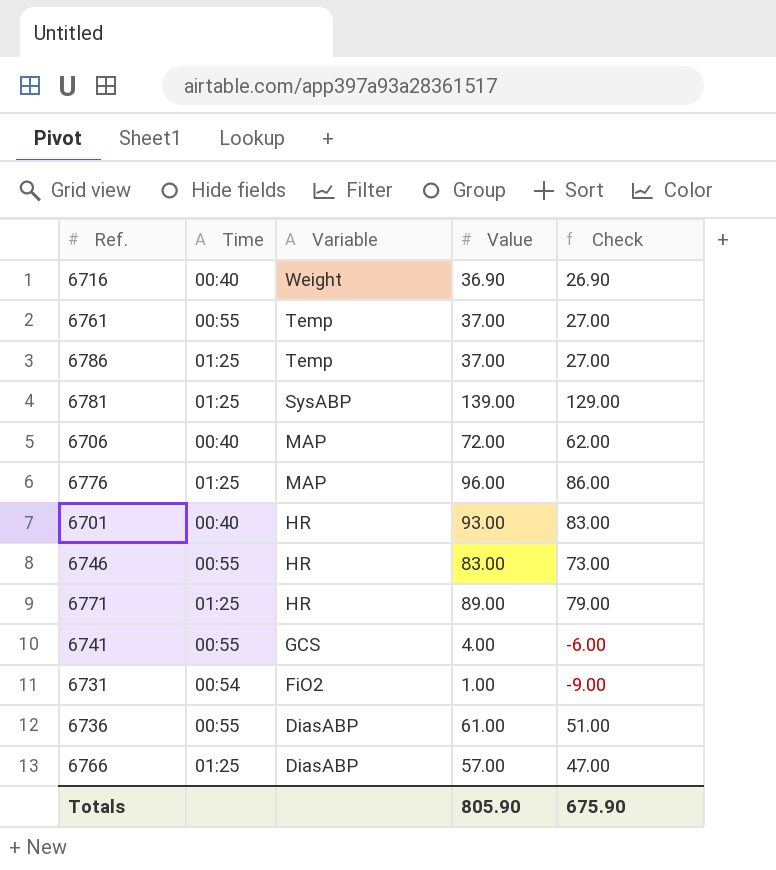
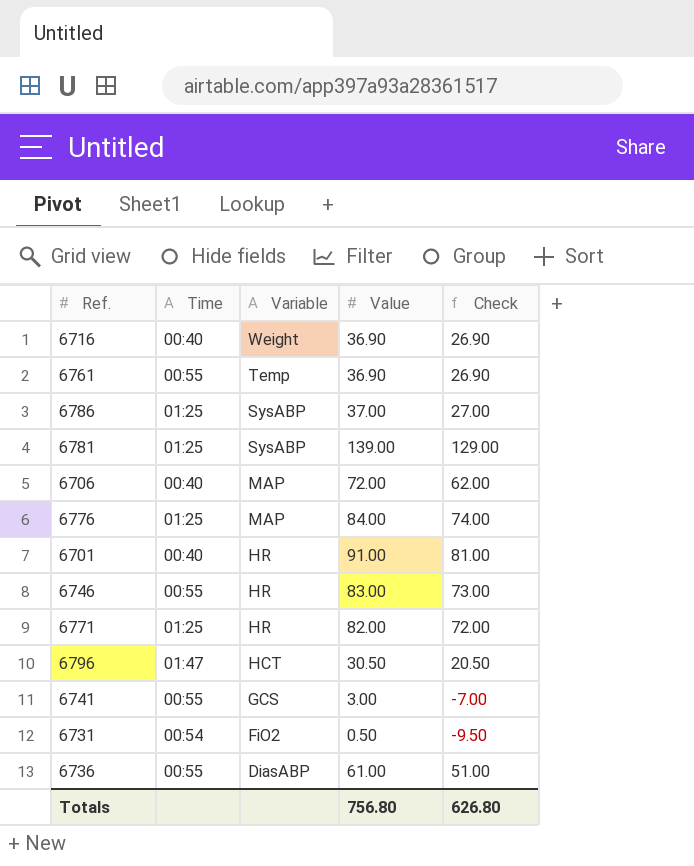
row 6766: 01:25 | DiasABP | 57.00 | 47.00 -> none
6761 | Value: 37.00 -> 36.90
6761 | Check: 27.00 -> 26.90
6786 | Variable: Temp -> SysABP
6776 | Value: 96.00 -> 84.00
6776 | Check: 86.00 -> 74.00
6701 | Value: 93.00 -> 91.00
6701 | Check: 83.00 -> 81.00
6771 | Value: 89.00 -> 82.00
6771 | Check: 79.00 -> 72.00
row 6796: none -> 01:47 | HCT | 30.50 | 20.50
6741 | Value: 4.00 -> 3.00
6741 | Check: -6.00 -> -7.00
6731 | Value: 1.00 -> 0.50
6731 | Check: -9.00 -> -9.50
Totals | Value: 805.90 -> 756.80
Totals | Check: 675.90 -> 626.80

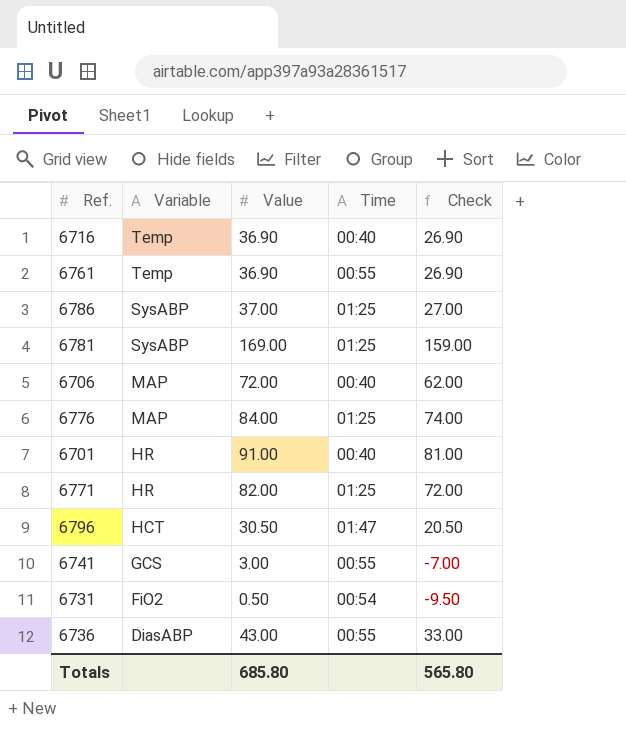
column Time | position: 2 -> 4
row 6746: 00:55 | HR | 83.00 | 73.00 -> none
6716 | Variable: Weight -> Temp
6781 | Value: 139.00 -> 169.00
6781 | Check: 129.00 -> 159.00
6736 | Value: 61.00 -> 43.00
6736 | Check: 51.00 -> 33.00
Totals | Value: 756.80 -> 685.80
Totals | Check: 626.80 -> 565.80

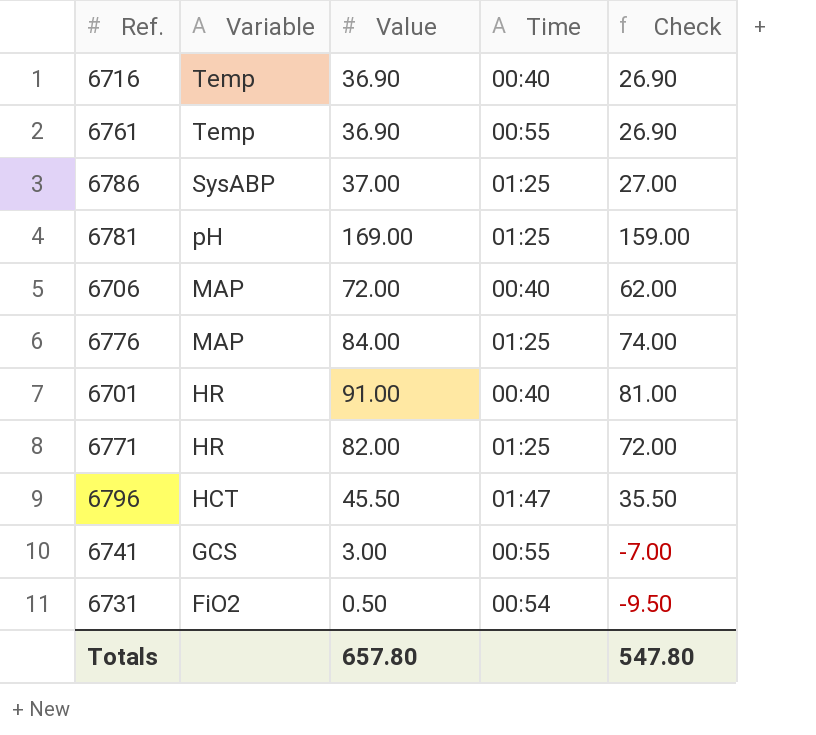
row 6736: DiasABP | 43.00 | 00:55 | 33.00 -> none
6781 | Variable: SysABP -> pH
6796 | Value: 30.50 -> 45.50
6796 | Check: 20.50 -> 35.50
Totals | Value: 685.80 -> 657.80
Totals | Check: 565.80 -> 547.80

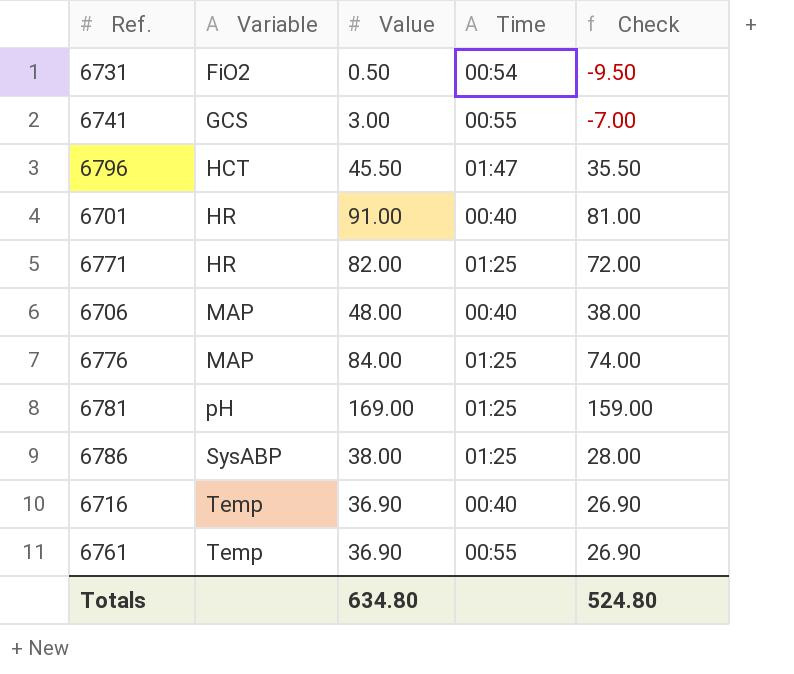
row order: Variable descending -> Variable ascending
6706 | Value: 72.00 -> 48.00
6706 | Check: 62.00 -> 38.00
6786 | Value: 37.00 -> 38.00
6786 | Check: 27.00 -> 28.00
Totals | Value: 657.80 -> 634.80
Totals | Check: 547.80 -> 524.80

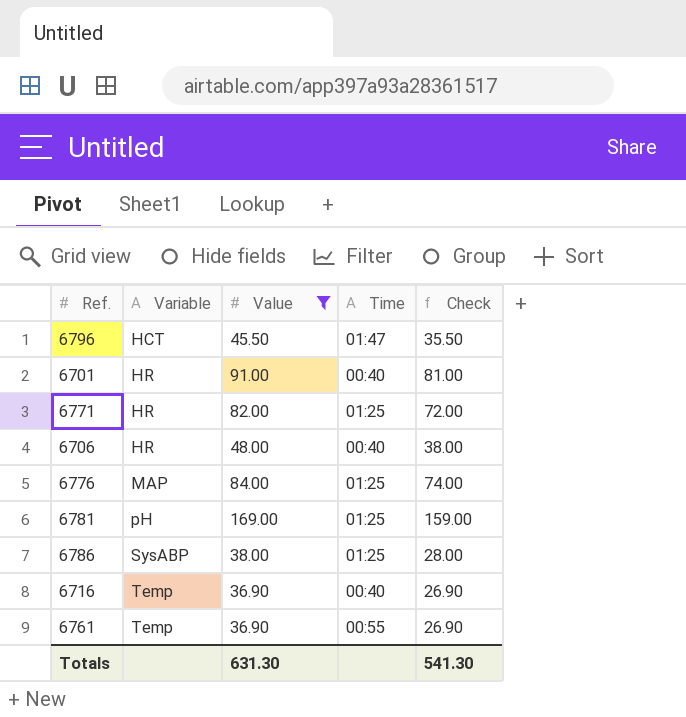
filter: none -> Value >= 36.90
6706 | Variable: MAP -> HR
Totals | Value: 634.80 -> 631.30
Totals | Check: 524.80 -> 541.30

